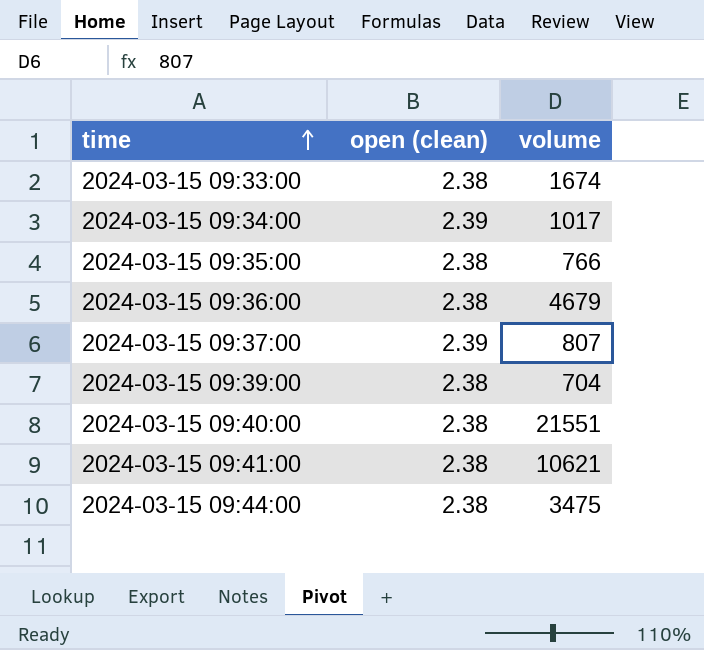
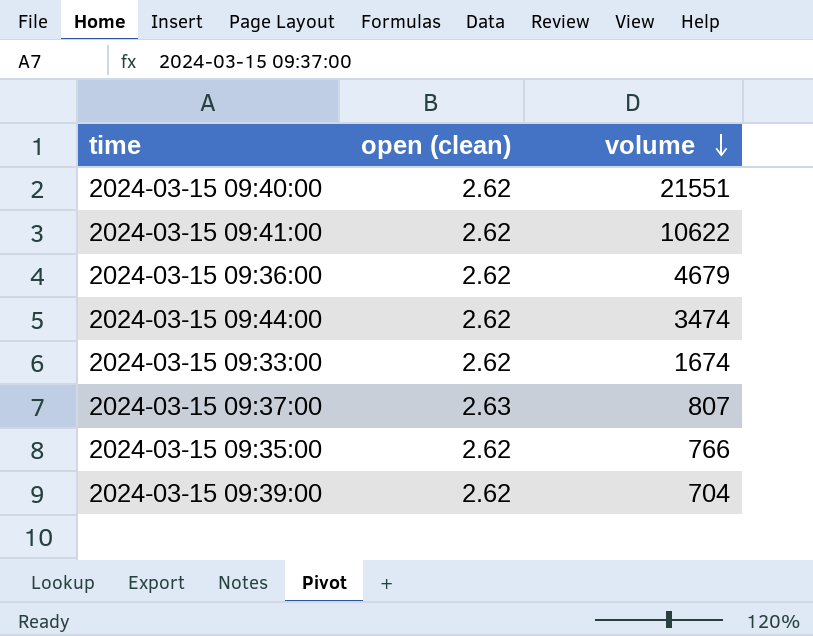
row order: time ascending -> volume descending
row 2024-03-15 09:34:00: 2.39 | 1017 -> none
2024-03-15 09:40:00 | open (clean): 2.38 -> 2.62
2024-03-15 09:41:00 | open (clean): 2.38 -> 2.62
2024-03-15 09:41:00 | volume: 10621 -> 10622
2024-03-15 09:36:00 | open (clean): 2.38 -> 2.62
2024-03-15 09:44:00 | open (clean): 2.38 -> 2.62
2024-03-15 09:44:00 | volume: 3475 -> 3474
2024-03-15 09:33:00 | open (clean): 2.38 -> 2.62
2024-03-15 09:37:00 | open (clean): 2.39 -> 2.63
2024-03-15 09:35:00 | open (clean): 2.38 -> 2.62
2024-03-15 09:39:00 | open (clean): 2.38 -> 2.62

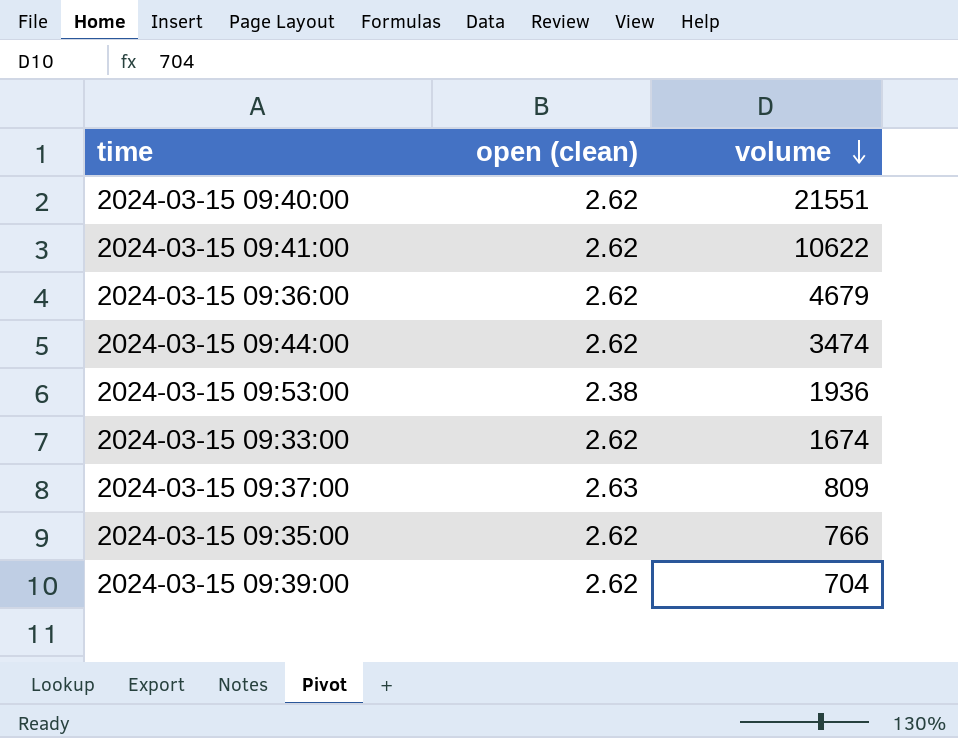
row 2024-03-15 09:53:00: none -> 2.38 | 1936
2024-03-15 09:37:00 | volume: 807 -> 809

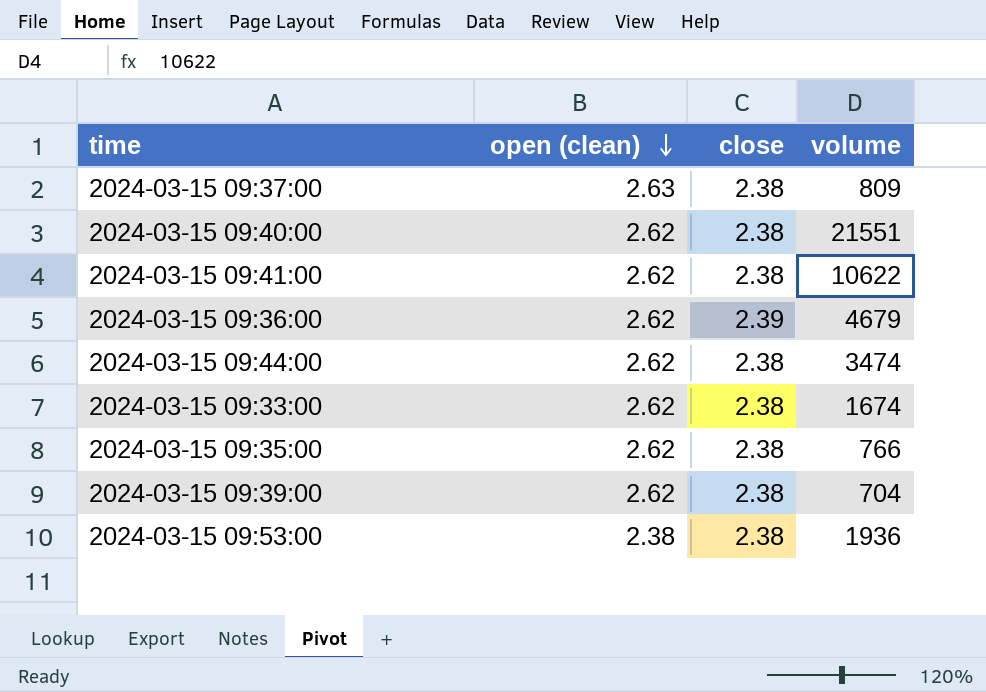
row order: volume descending -> open (clean) descending
column close | position: none -> 3

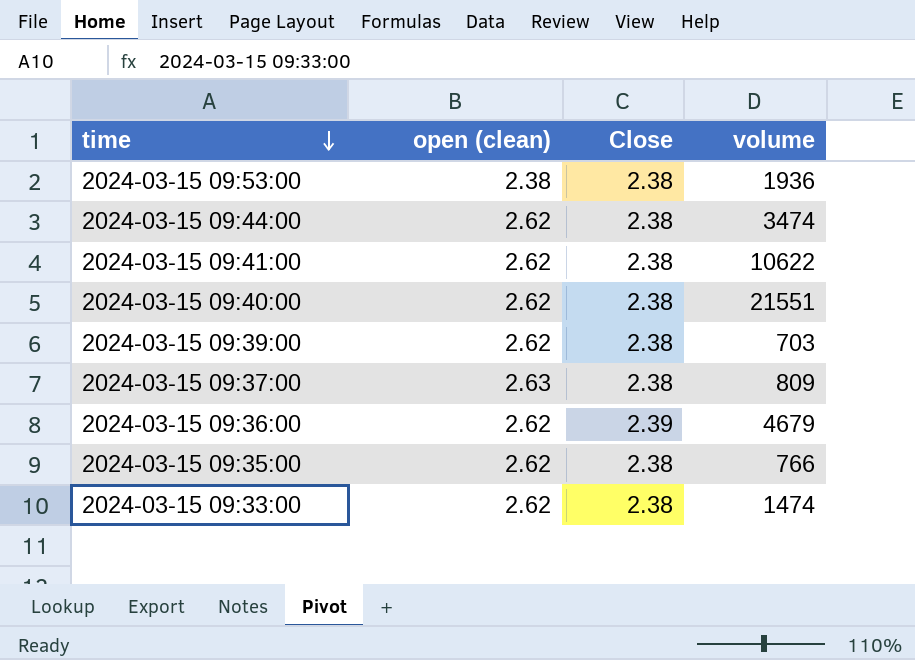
row order: open (clean) descending -> time descending
column name: close -> Close
2024-03-15 09:39:00 | volume: 704 -> 703
2024-03-15 09:33:00 | volume: 1674 -> 1474

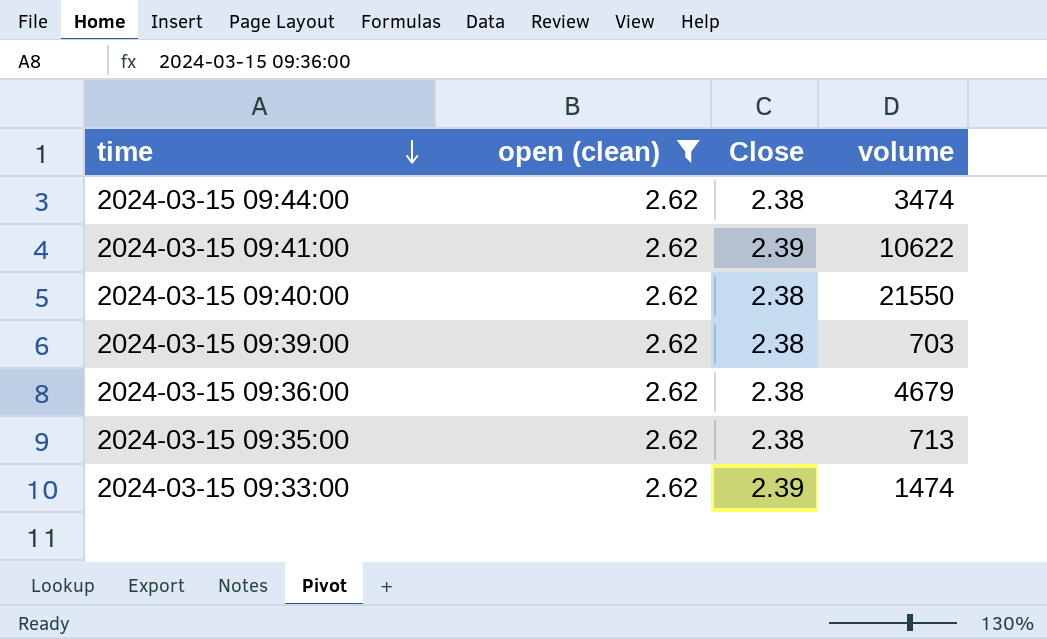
filter: none -> open (clean) = 2.62
2024-03-15 09:41:00 | Close: 2.38 -> 2.39
2024-03-15 09:40:00 | volume: 21551 -> 21550
2024-03-15 09:36:00 | Close: 2.39 -> 2.38
2024-03-15 09:35:00 | volume: 766 -> 713
2024-03-15 09:33:00 | Close: 2.38 -> 2.39

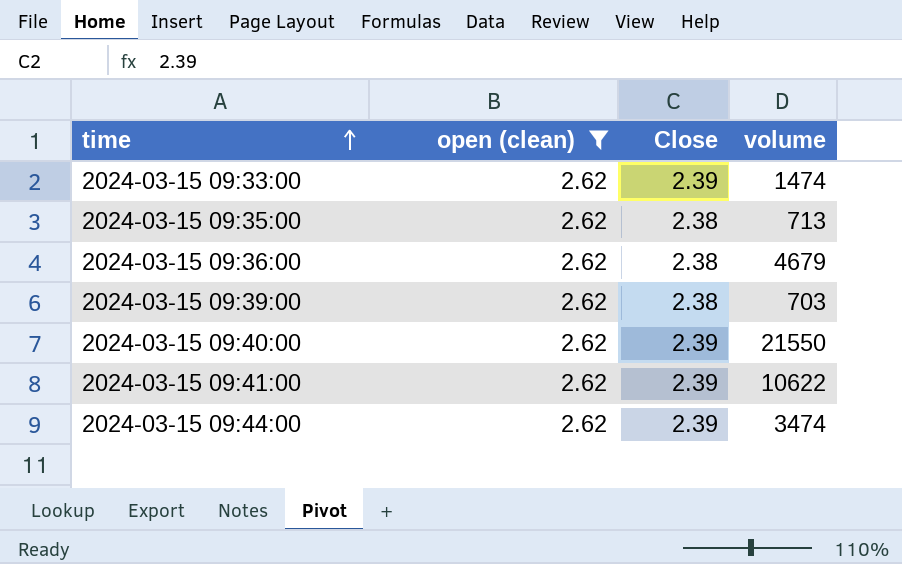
row order: time descending -> time ascending
2024-03-15 09:40:00 | Close: 2.38 -> 2.39
2024-03-15 09:44:00 | Close: 2.38 -> 2.39

